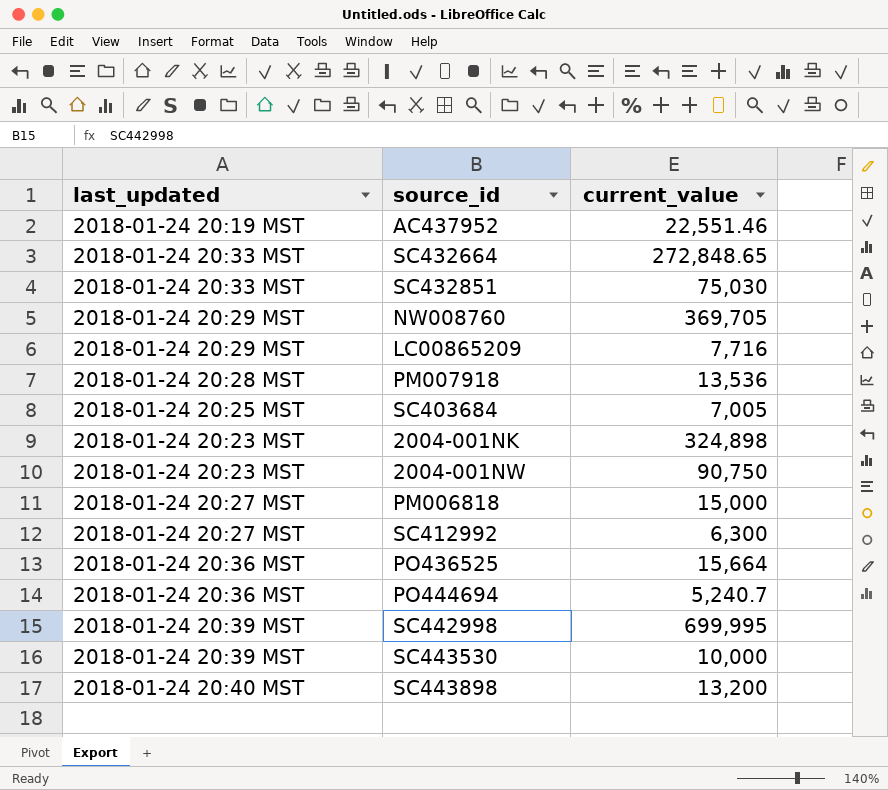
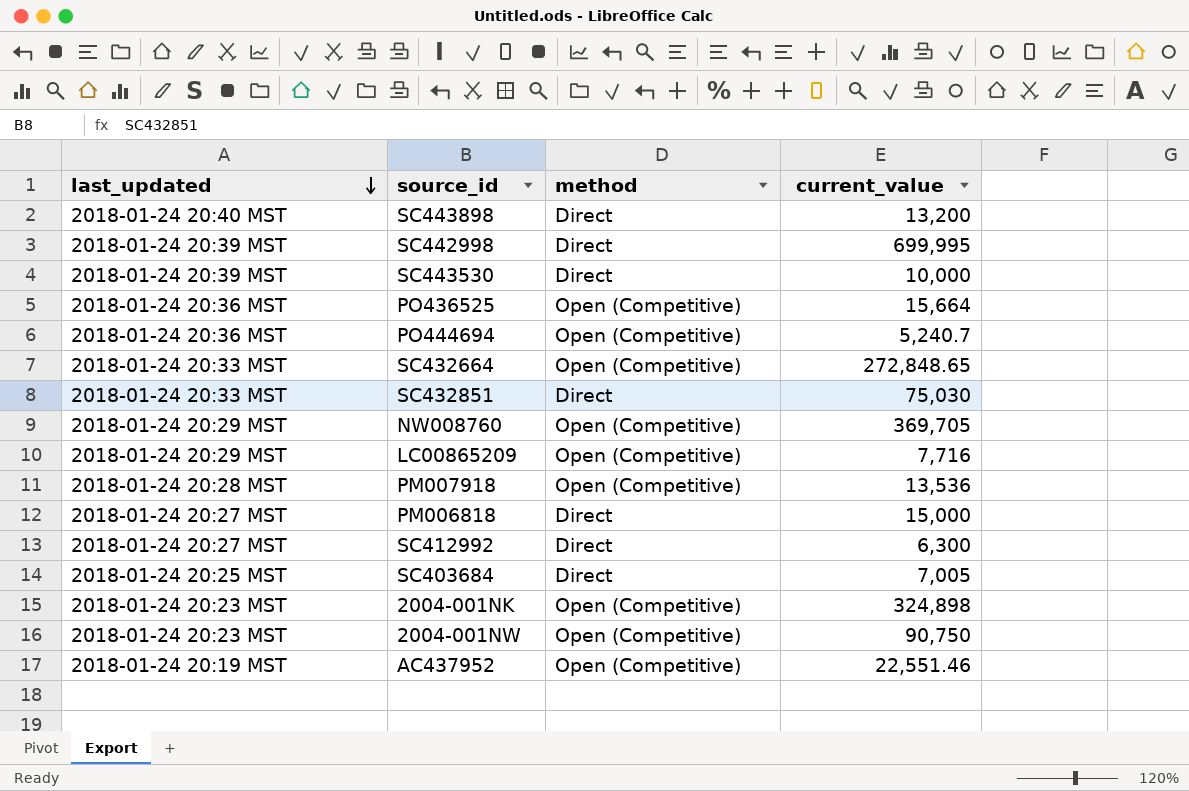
row order: none -> last_updated descending
column method | position: none -> 3

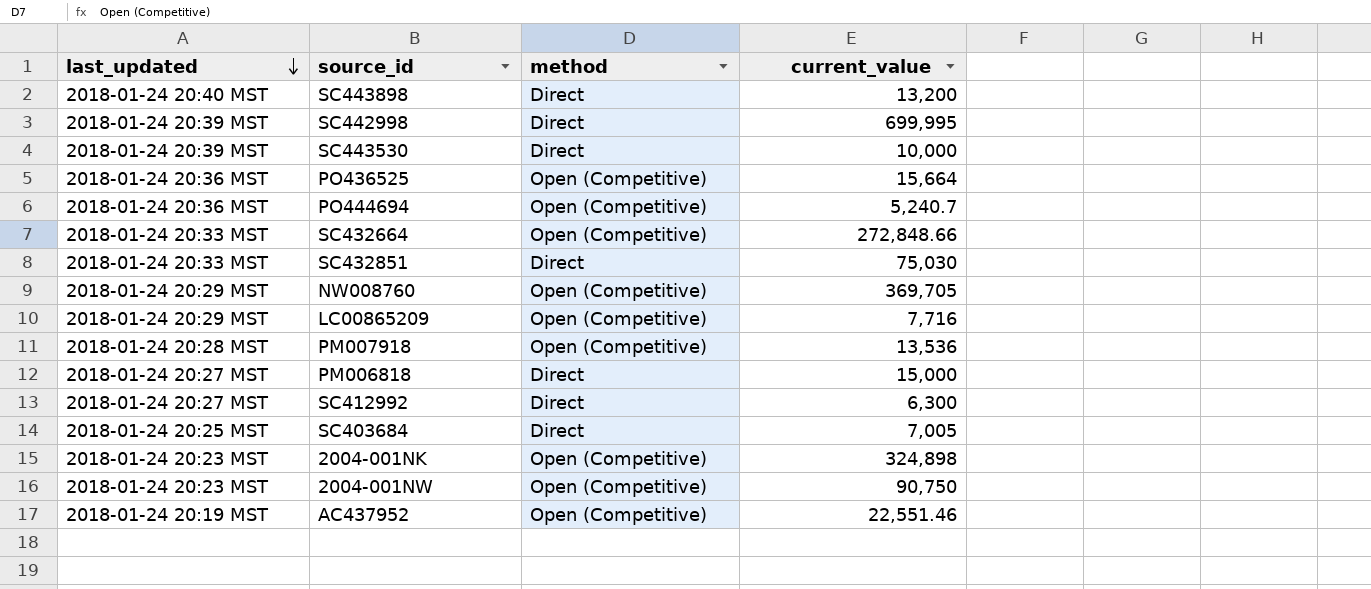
SC432664 | current_value: 272,848.65 -> 272,848.66

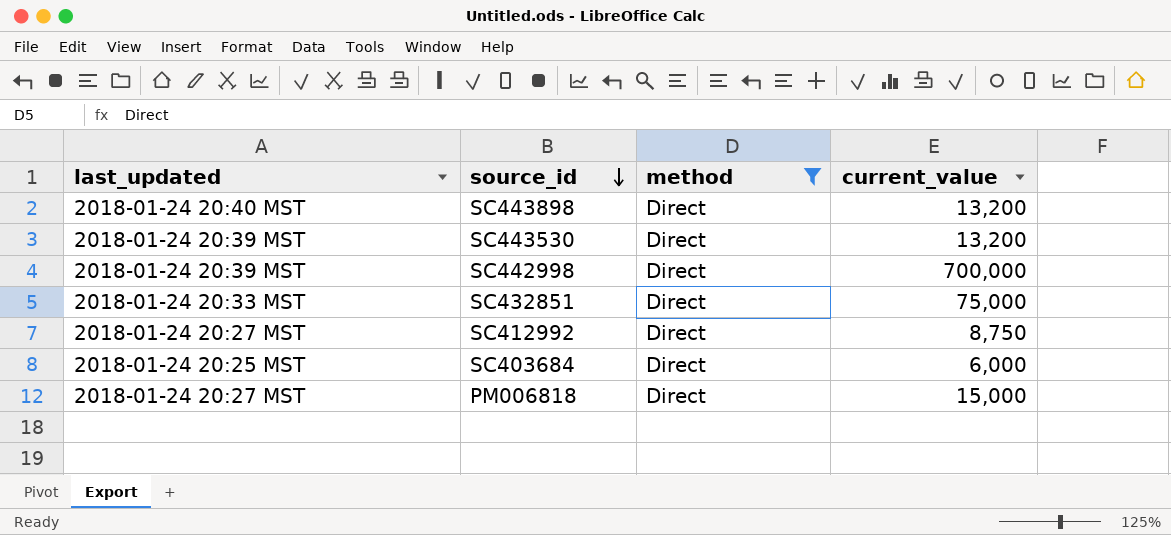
filter: none -> method = Direct
row order: last_updated descending -> source_id descending
SC443530 | current_value: 10,000 -> 13,200
SC442998 | current_value: 699,995 -> 700,000
SC432851 | current_value: 75,030 -> 75,000
SC412992 | current_value: 6,300 -> 8,750
SC403684 | current_value: 7,005 -> 6,000

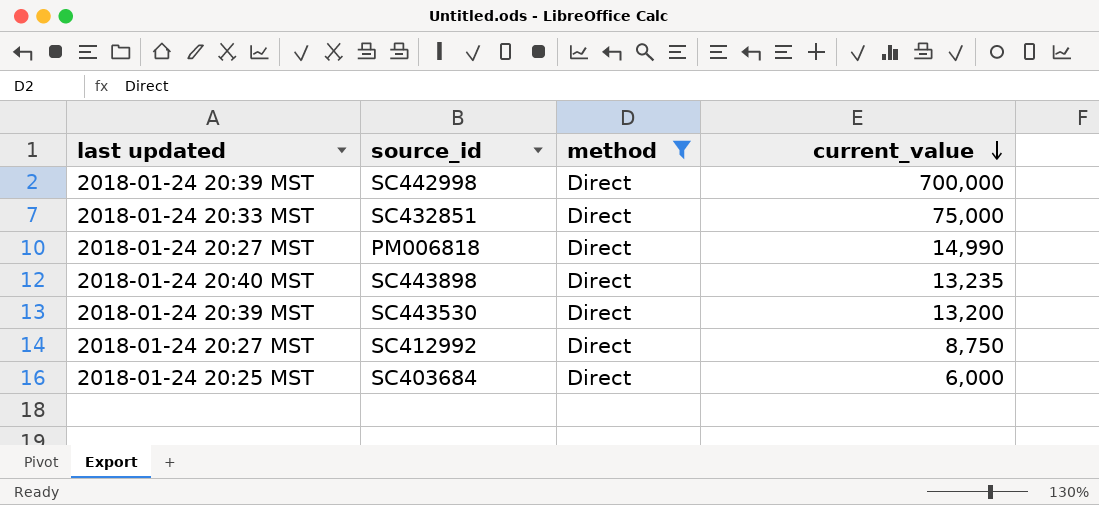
row order: source_id descending -> current_value descending
column name: last_updated -> last updated
PM006818 | current_value: 15,000 -> 14,990
SC443898 | current_value: 13,200 -> 13,235

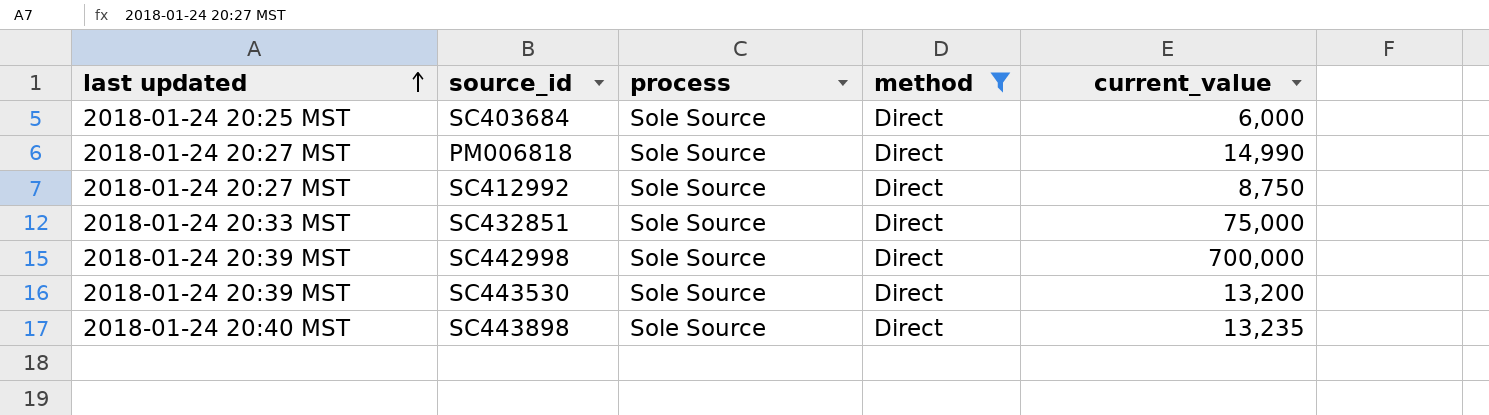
row order: current_value descending -> last updated ascending
column process | position: none -> 3

